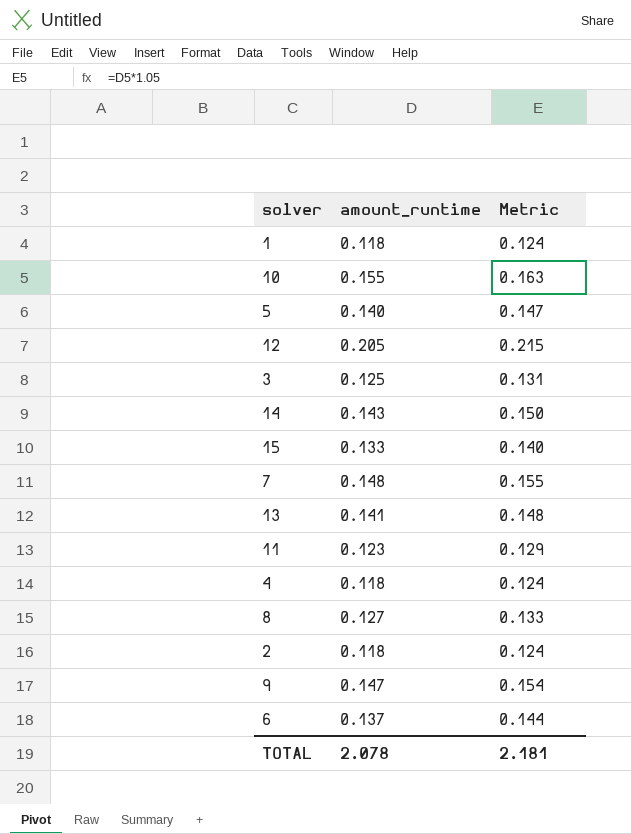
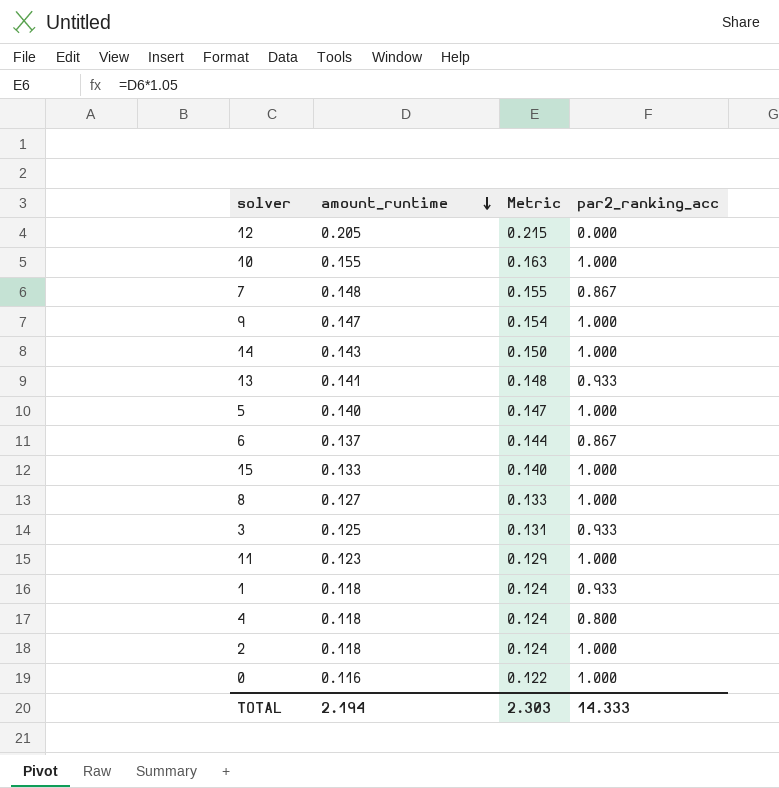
row order: none -> amount_runtime descending
column par2_ranking_acc | position: none -> 4
row 0: none -> 0.116 | 0.122 | 1.000
TOTAL | amount_runtime: 2.078 -> 2.194
TOTAL | Metric: 2.181 -> 2.303

